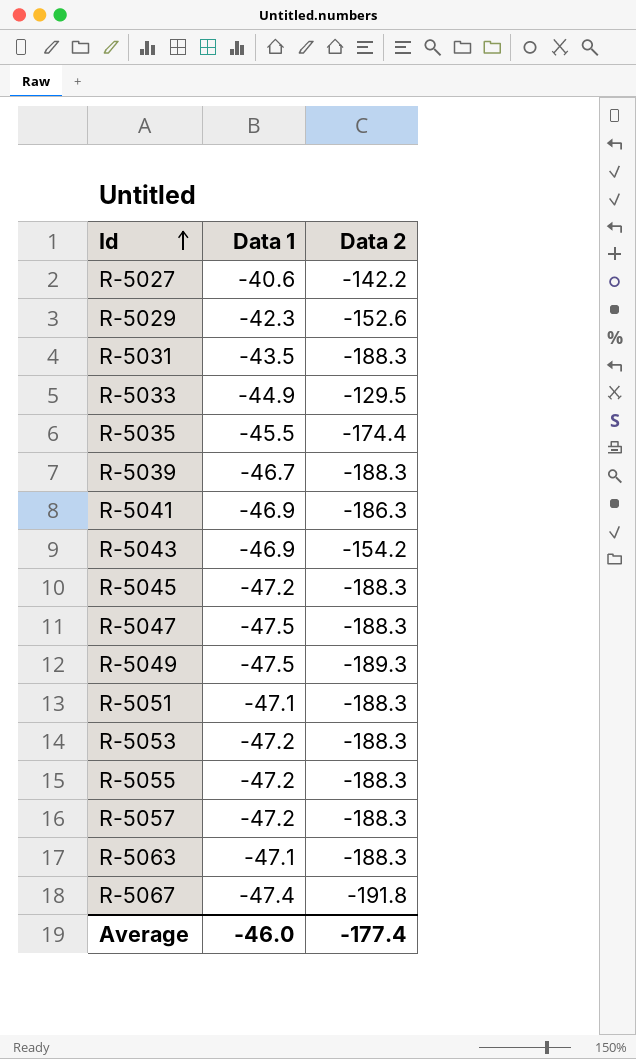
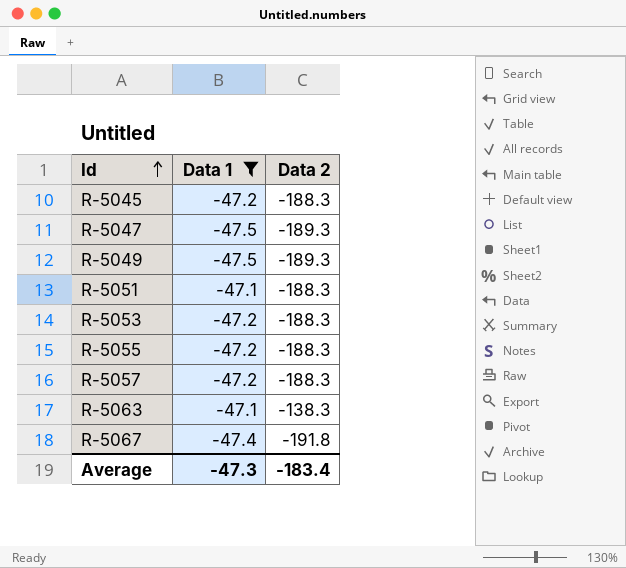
filter: none -> Data 1 <= -47.1
R-5047 | Data 2: -188.3 -> -189.3
R-5063 | Data 2: -188.3 -> -138.3
Average | Data 1: -46.0 -> -47.3
Average | Data 2: -177.4 -> -183.4

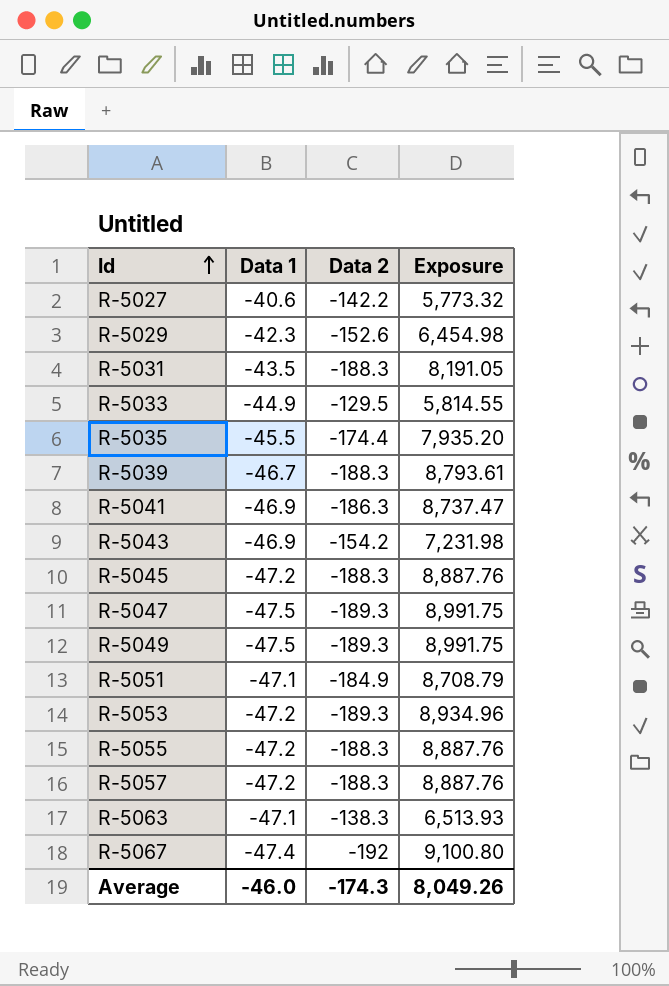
filter: Data 1 <= -47.1 -> none
column Exposure | formula: none -> [Data 1] * [Data 2]
R-5051 | Data 2: -188.3 -> -184.9
R-5053 | Data 2: -188.3 -> -189.3
R-5067 | Data 2: -191.8 -> -192
Average | Data 1: -47.3 -> -46.0
Average | Data 2: -183.4 -> -174.3

